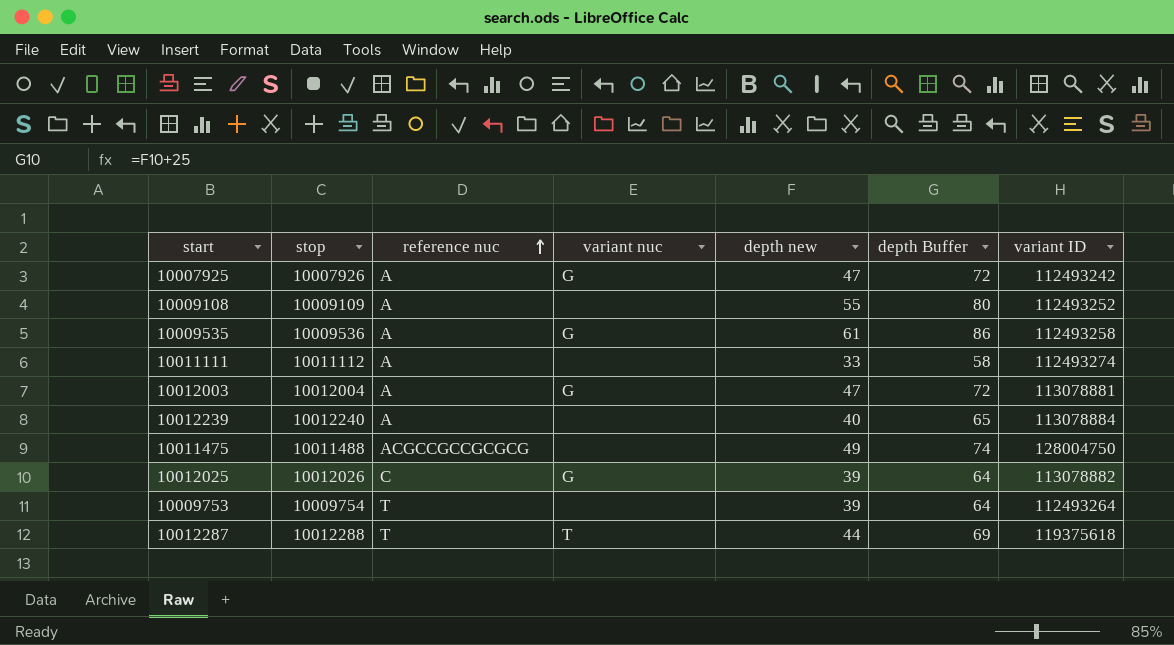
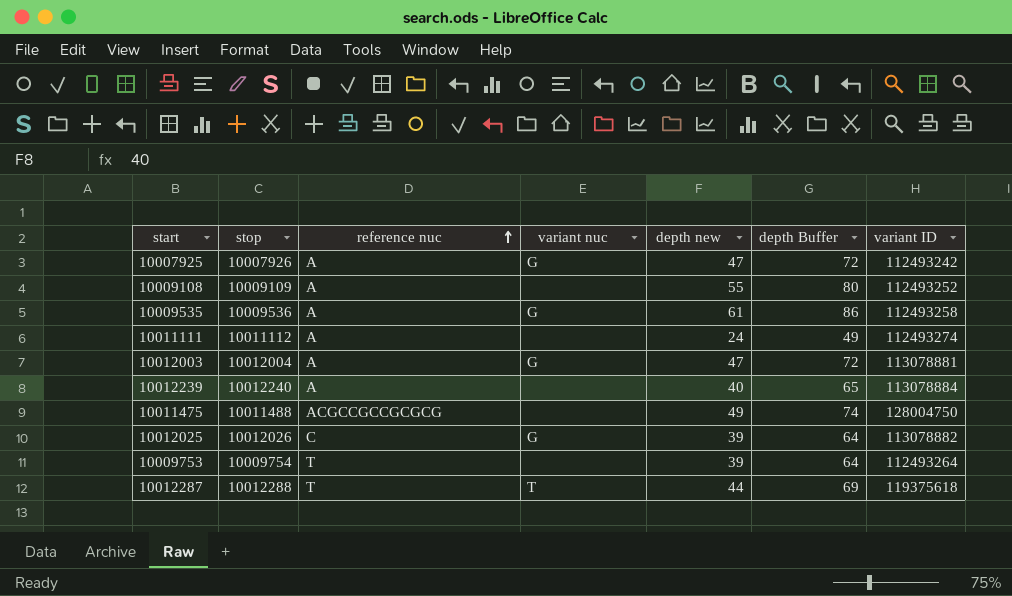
10011111 | depth new: 33 -> 24
10011111 | depth Buffer: 58 -> 49

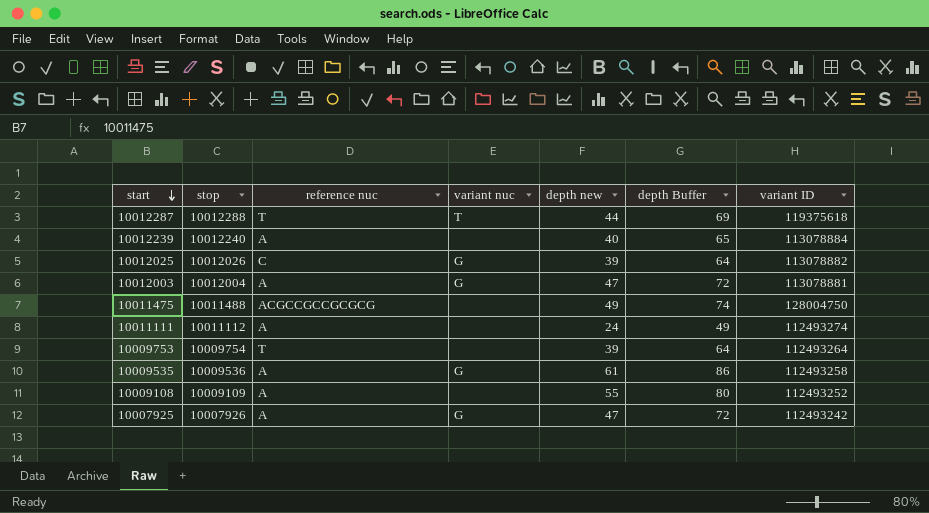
row order: reference nuc ascending -> start descending

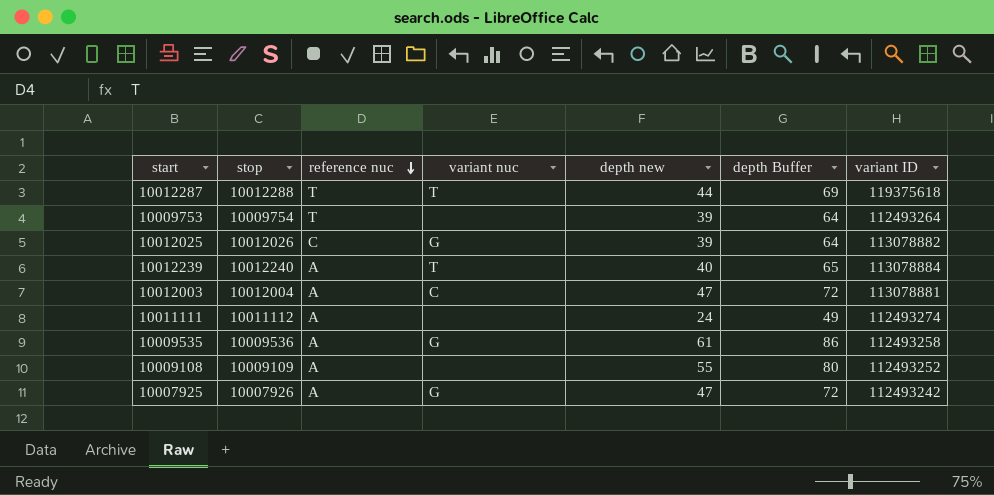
row order: start descending -> reference nuc descending
row 10011475: 10011488 | ACGCCGCCGCGCG | none | 49 | 74 | 128004750 -> none
10012239 | variant nuc: none -> T
10012003 | variant nuc: G -> C

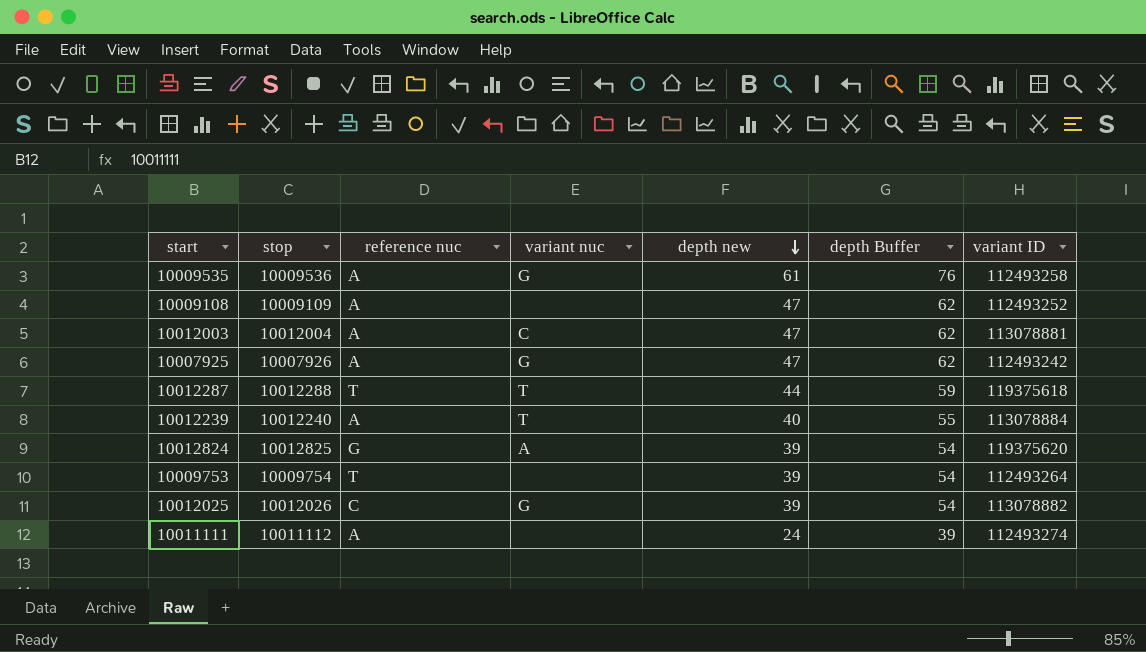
row order: reference nuc descending -> depth new descending
column depth Buffer | formula: [depth new] + 25 -> [depth new] + 15
10009108 | depth new: 55 -> 47
row 10012824: none -> 10012825 | G | A | 39 | 54 | 119375620

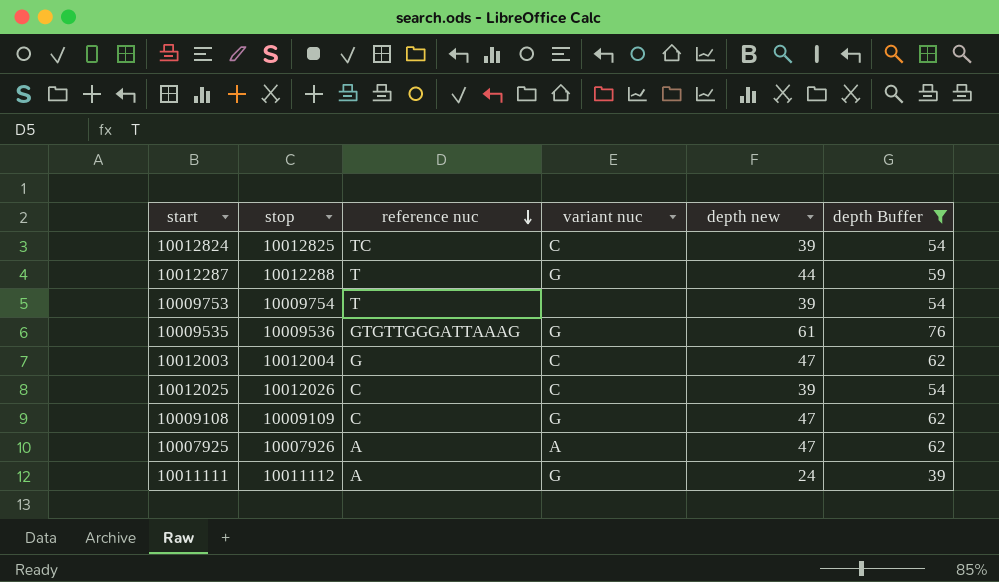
filter: none -> depth Buffer != 55
row order: depth new descending -> reference nuc descending
column variant ID | position: 7 -> none
10012824 | reference nuc: G -> TC
10012824 | variant nuc: A -> C
10012287 | variant nuc: T -> G
10009535 | reference nuc: A -> GTGTTGGGATTAAAG
10012003 | reference nuc: A -> G
10012025 | variant nuc: G -> C
10009108 | reference nuc: A -> C
10009108 | variant nuc: none -> G
10007925 | variant nuc: G -> A
10011111 | variant nuc: none -> G

